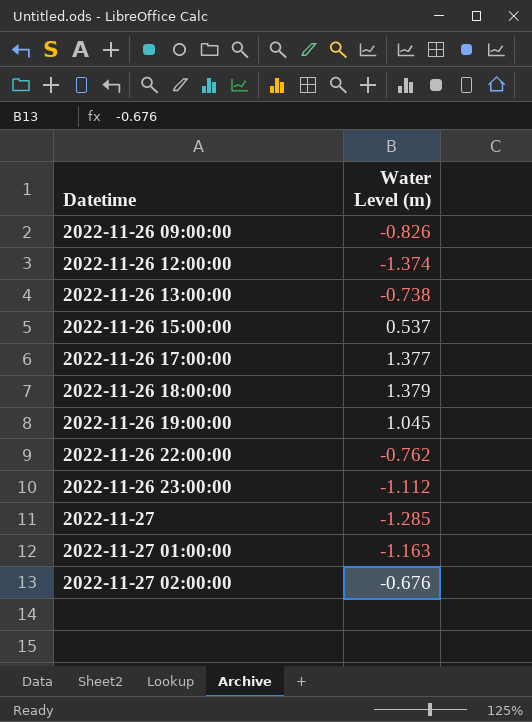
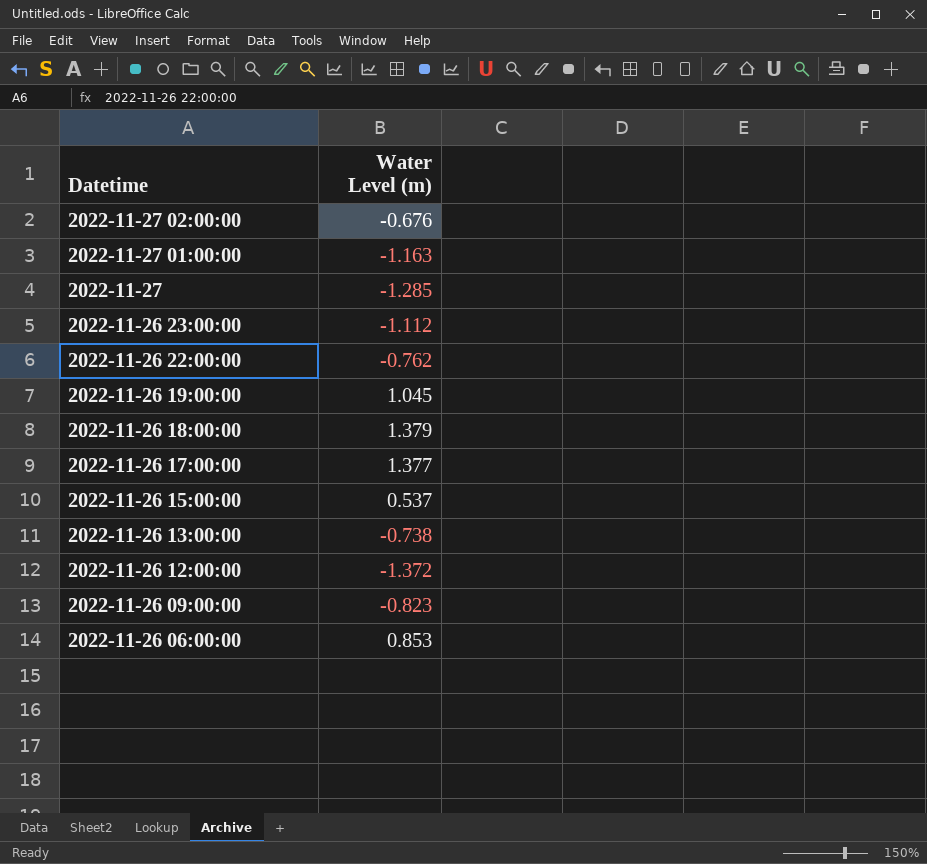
row order: Datetime ascending -> Datetime descending
2022-11-26 12:00:00 | Water Level (m): -1.374 -> -1.372
2022-11-26 09:00:00 | Water Level (m): -0.826 -> -0.823
row 2022-11-26 06:00:00: none -> 0.853

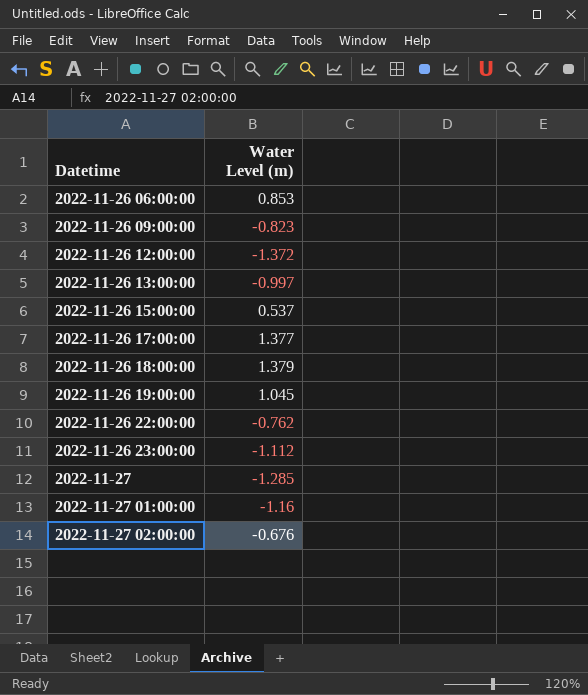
row order: Datetime descending -> Datetime ascending
2022-11-26 13:00:00 | Water Level (m): -0.738 -> -0.997
2022-11-27 01:00:00 | Water Level (m): -1.163 -> -1.16

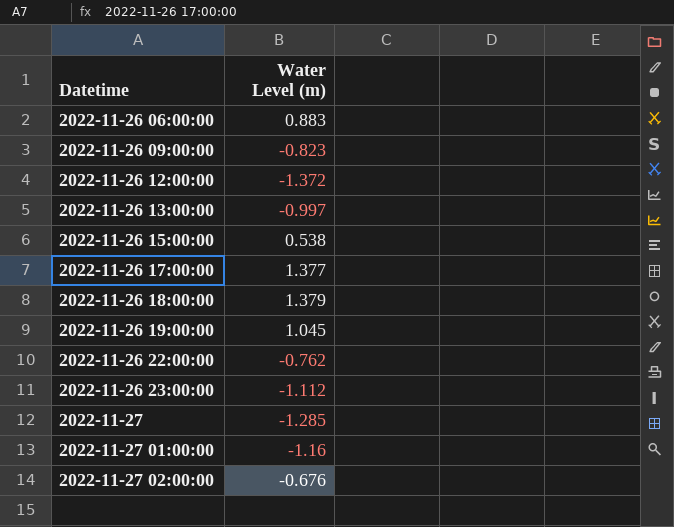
2022-11-26 06:00:00 | Water Level (m): 0.853 -> 0.883
2022-11-26 15:00:00 | Water Level (m): 0.537 -> 0.538

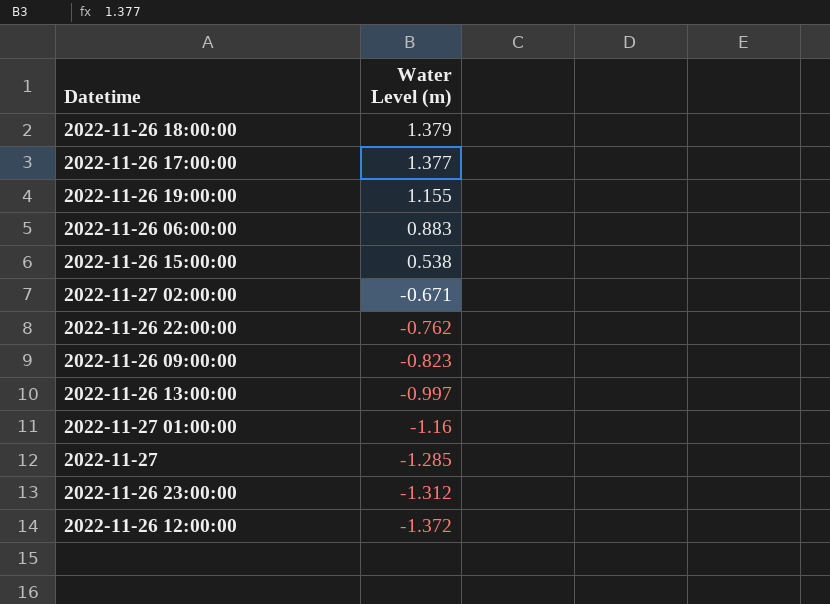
row order: Datetime ascending -> Water Level (m) descending
2022-11-26 19:00:00 | Water Level (m): 1.045 -> 1.155
2022-11-27 02:00:00 | Water Level (m): -0.676 -> -0.671
2022-11-26 23:00:00 | Water Level (m): -1.112 -> -1.312

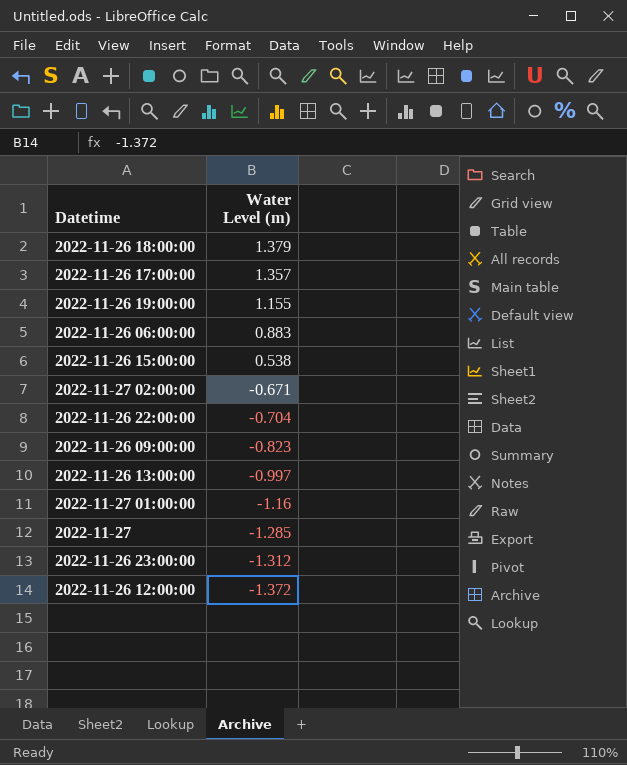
2022-11-26 17:00:00 | Water Level (m): 1.377 -> 1.357
2022-11-26 22:00:00 | Water Level (m): -0.762 -> -0.704

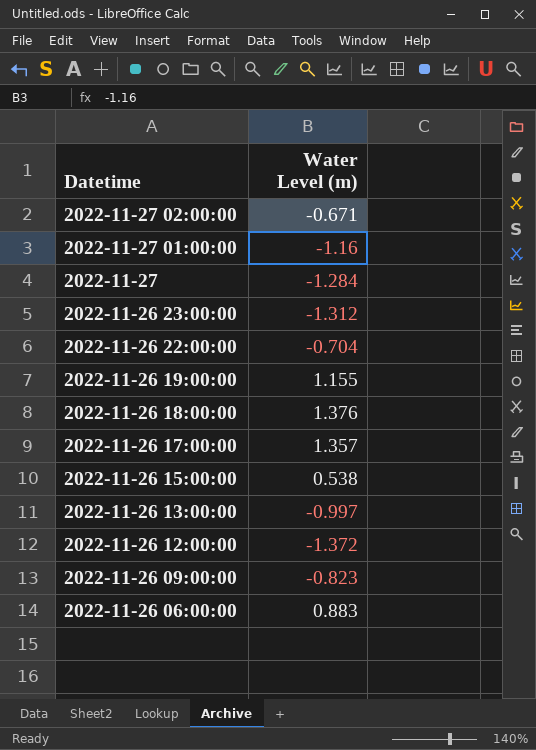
row order: Water Level (m) descending -> Datetime descending
2022-11-27 | Water Level (m): -1.285 -> -1.284
2022-11-26 18:00:00 | Water Level (m): 1.379 -> 1.376

